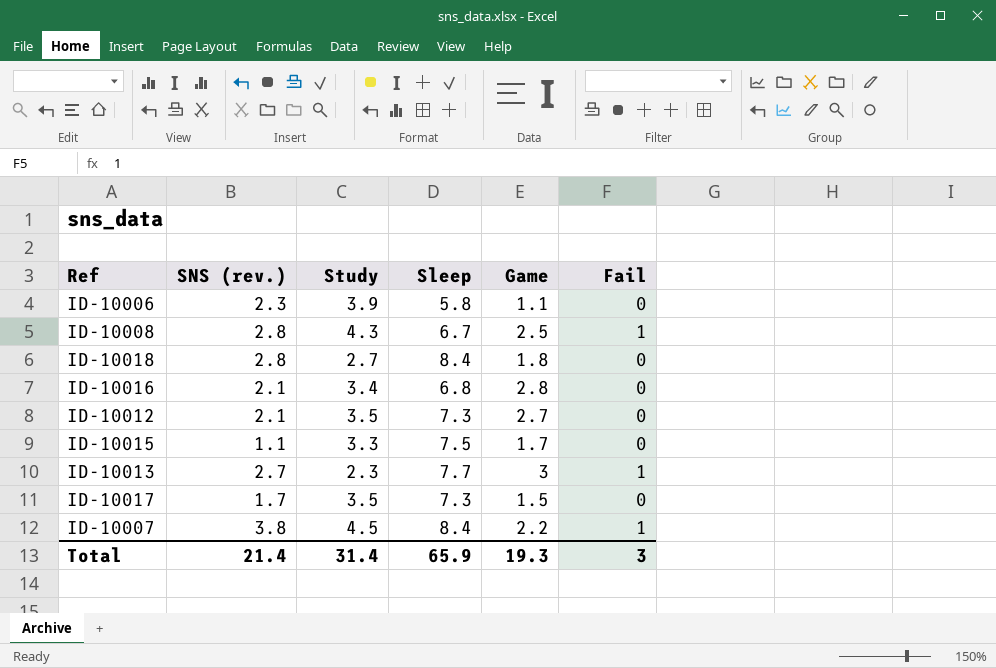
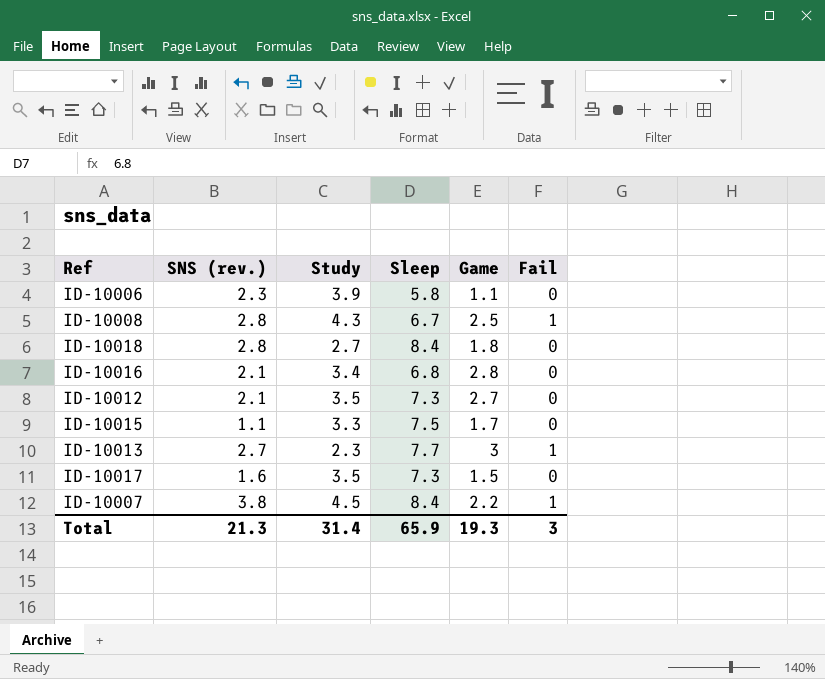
ID-10017 | SNS (rev.): 1.7 -> 1.6
Total | SNS (rev.): 21.4 -> 21.3

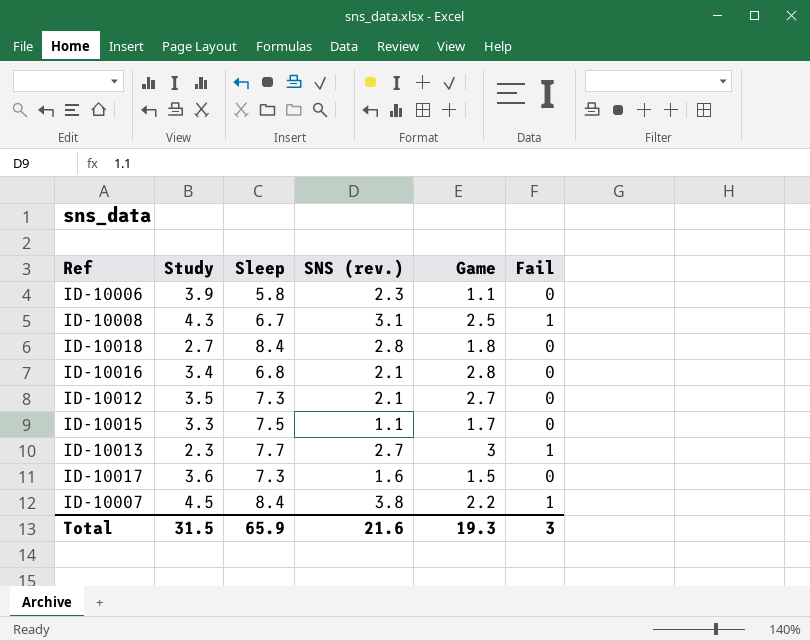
column SNS (rev.) | position: 2 -> 4
ID-10008 | SNS (rev.): 2.8 -> 3.1
ID-10017 | Study: 3.5 -> 3.6
Total | Study: 31.4 -> 31.5
Total | SNS (rev.): 21.3 -> 21.6

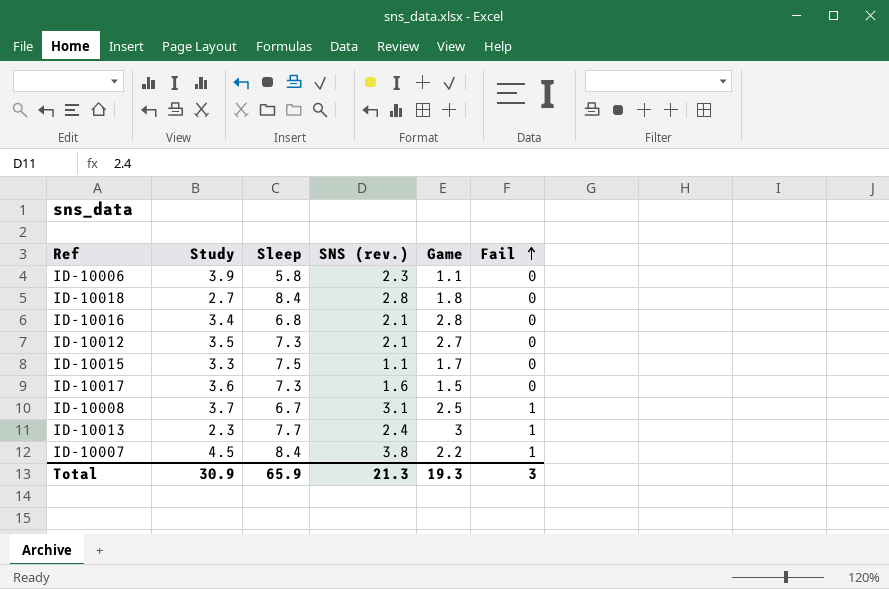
row order: none -> Fail ascending
ID-10008 | Study: 4.3 -> 3.7
ID-10013 | SNS (rev.): 2.7 -> 2.4
Total | Study: 31.5 -> 30.9
Total | SNS (rev.): 21.6 -> 21.3

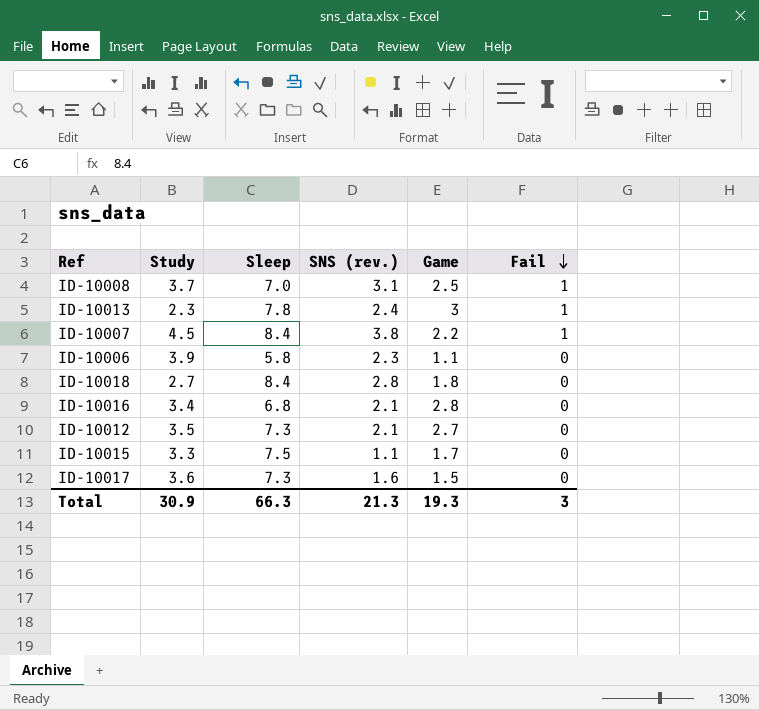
row order: Fail ascending -> Fail descending
ID-10008 | Sleep: 6.7 -> 7.0
ID-10013 | Sleep: 7.7 -> 7.8
Total | Sleep: 65.9 -> 66.3

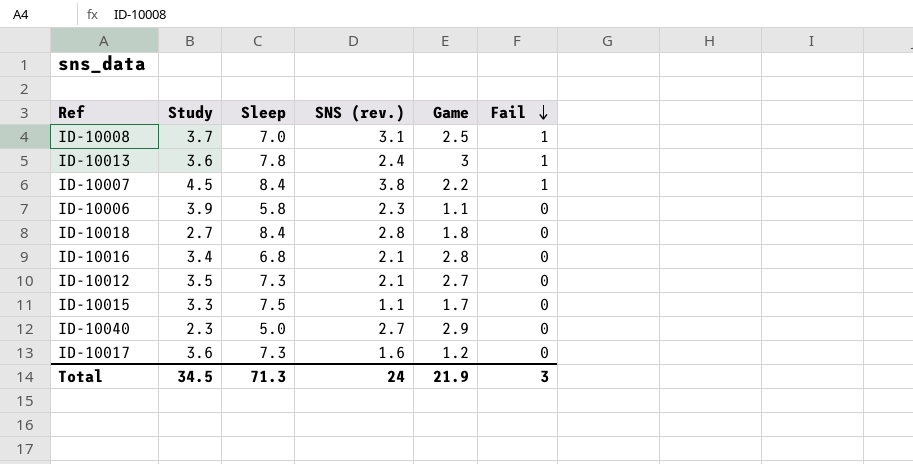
ID-10013 | Study: 2.3 -> 3.6
row ID-10040: none -> 2.3 | 5.0 | 2.7 | 2.9 | 0
ID-10017 | Game: 1.5 -> 1.2
Total | Study: 30.9 -> 34.5
Total | Sleep: 66.3 -> 71.3
Total | SNS (rev.): 21.3 -> 24
Total | Game: 19.3 -> 21.9

